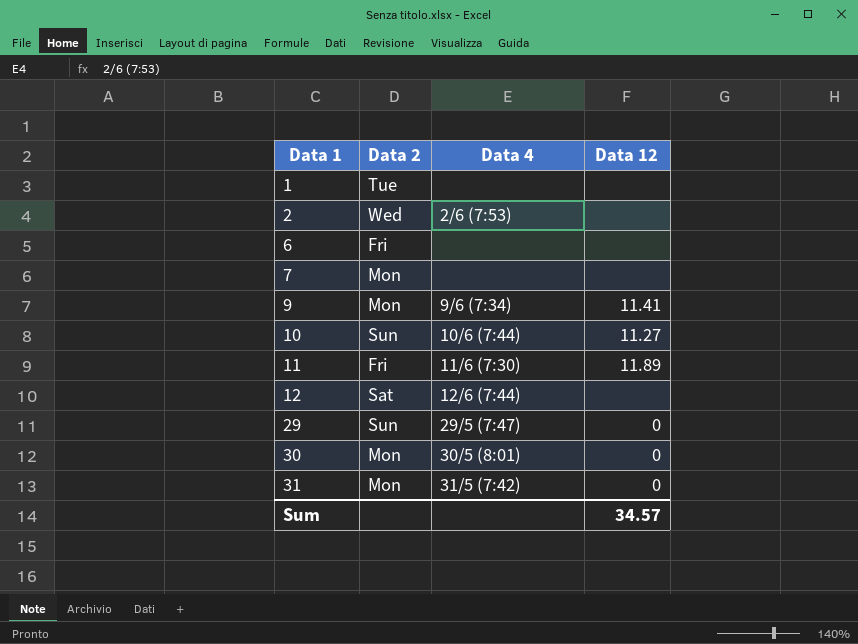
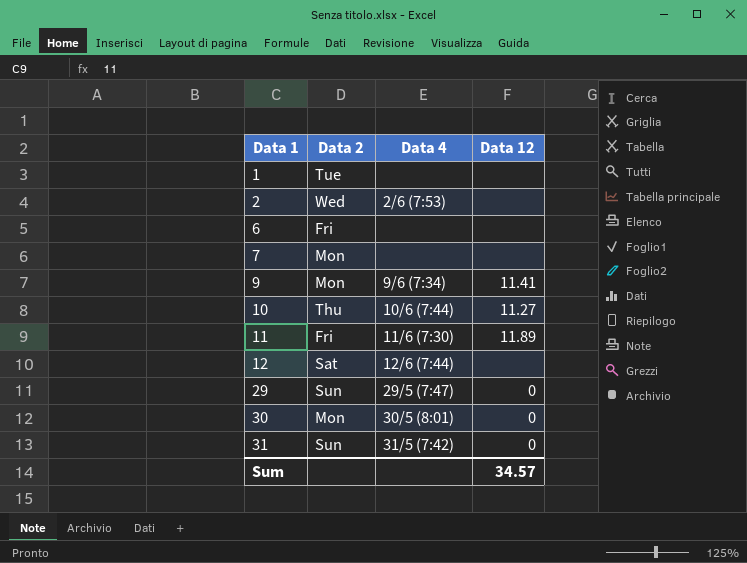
10 | Data 2: Sun -> Thu
31 | Data 2: Mon -> Sun

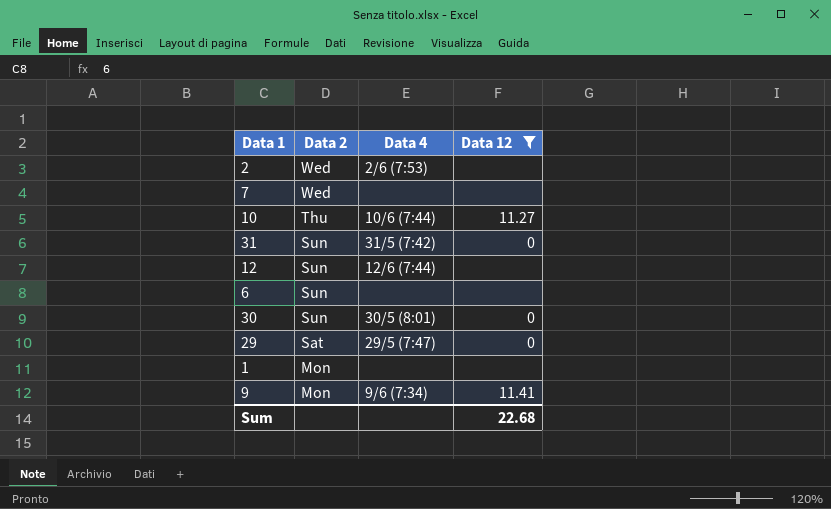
filter: none -> Data 12 != 11.89
row order: Data 1 ascending -> Data 2 descending
7 | Data 2: Mon -> Wed
12 | Data 2: Sat -> Sun
6 | Data 2: Fri -> Sun
30 | Data 2: Mon -> Sun
29 | Data 2: Sun -> Sat
1 | Data 2: Tue -> Mon
Sum | Data 12: 34.57 -> 22.68

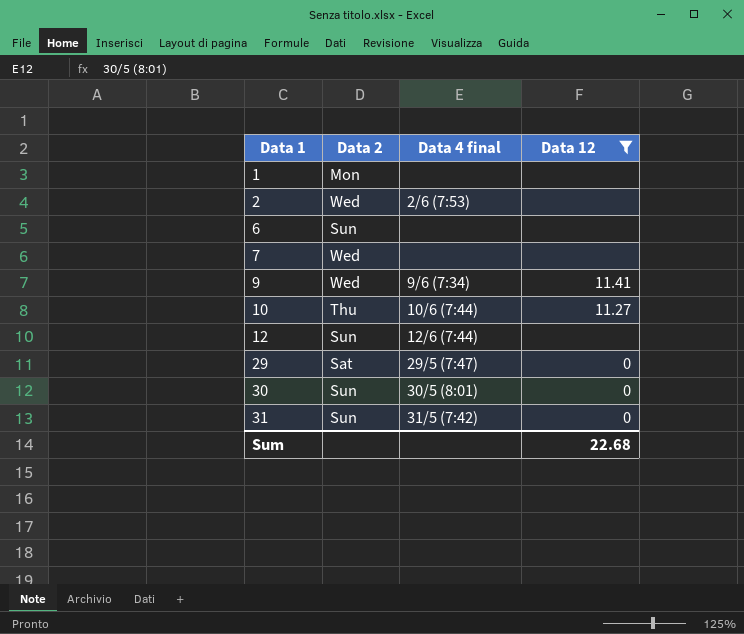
row order: Data 2 descending -> Data 1 ascending
column name: Data 4 -> Data 4 final
9 | Data 2: Mon -> Wed

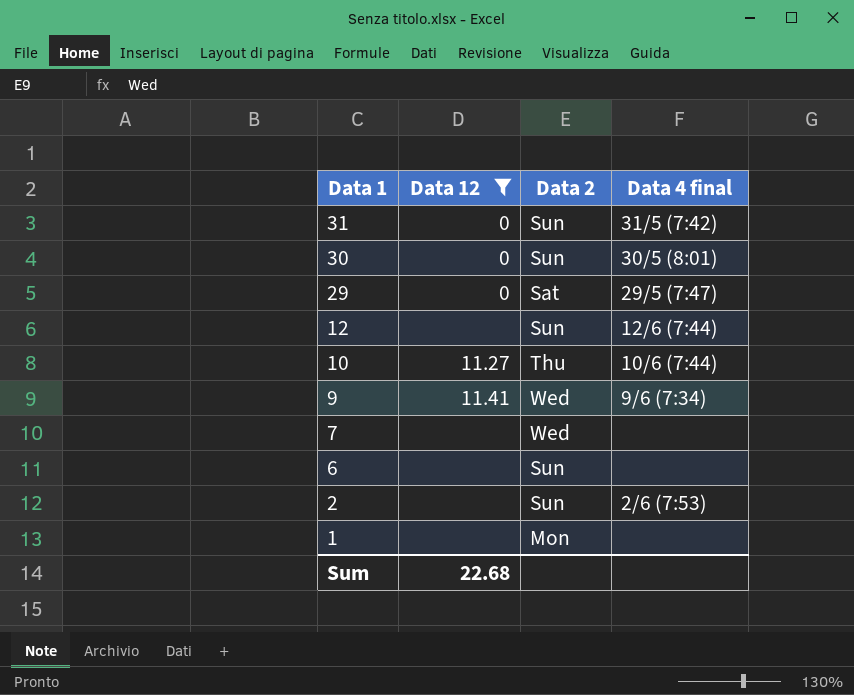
row order: Data 1 ascending -> Data 1 descending
column Data 12 | position: 4 -> 2
2 | Data 2: Wed -> Sun

